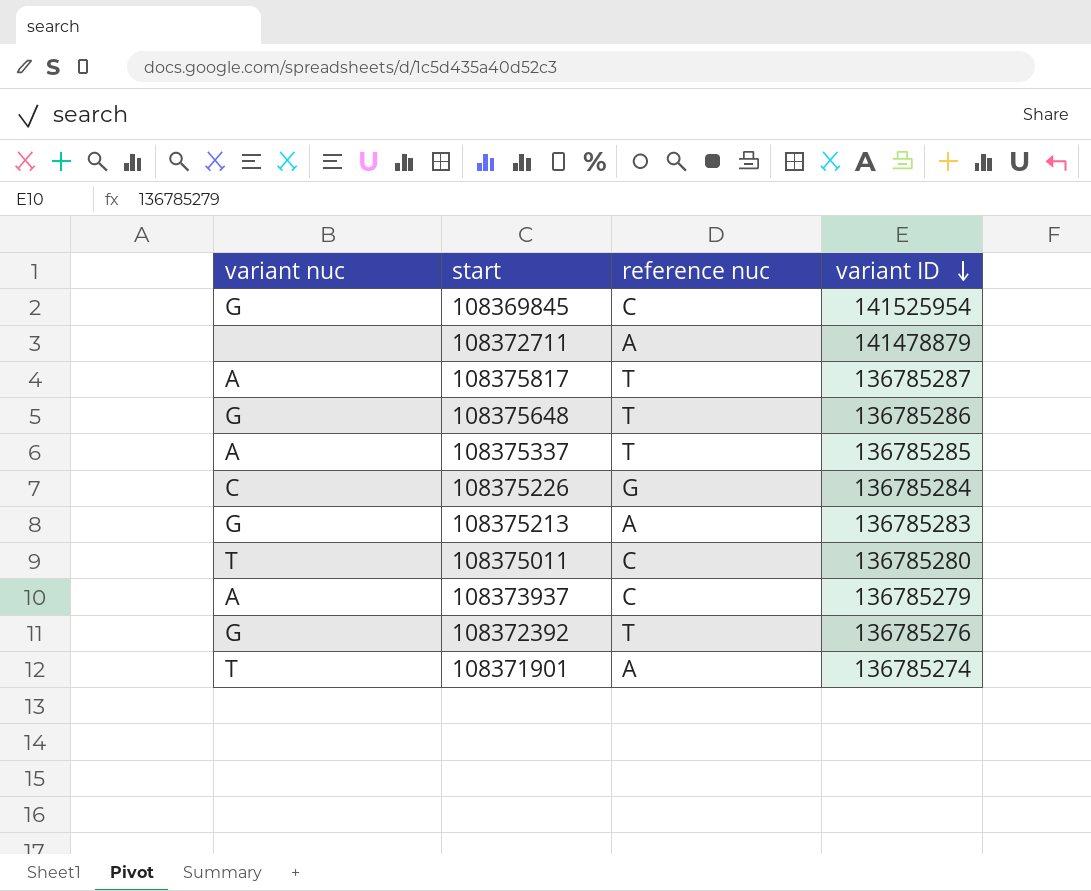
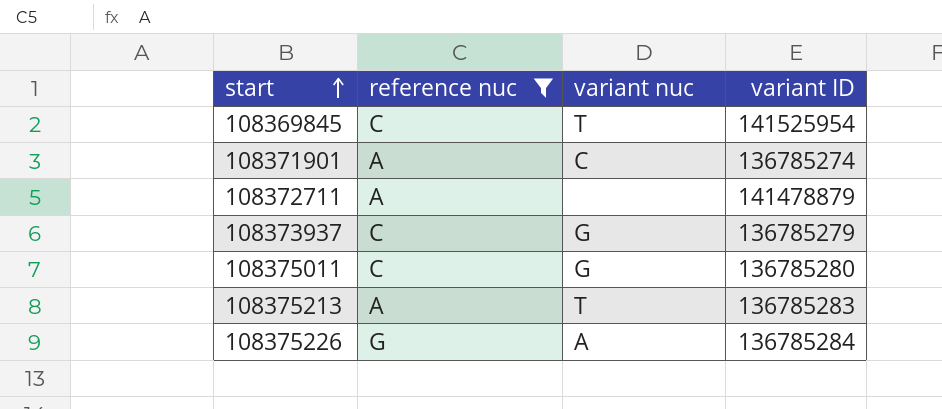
filter: none -> reference nuc != T
row order: variant ID descending -> start ascending
column variant nuc | position: 1 -> 3
108369845 | variant nuc: G -> T
108371901 | variant nuc: T -> C
108373937 | variant nuc: A -> G
108375011 | variant nuc: T -> G
108375213 | variant nuc: G -> T
108375226 | variant nuc: C -> A

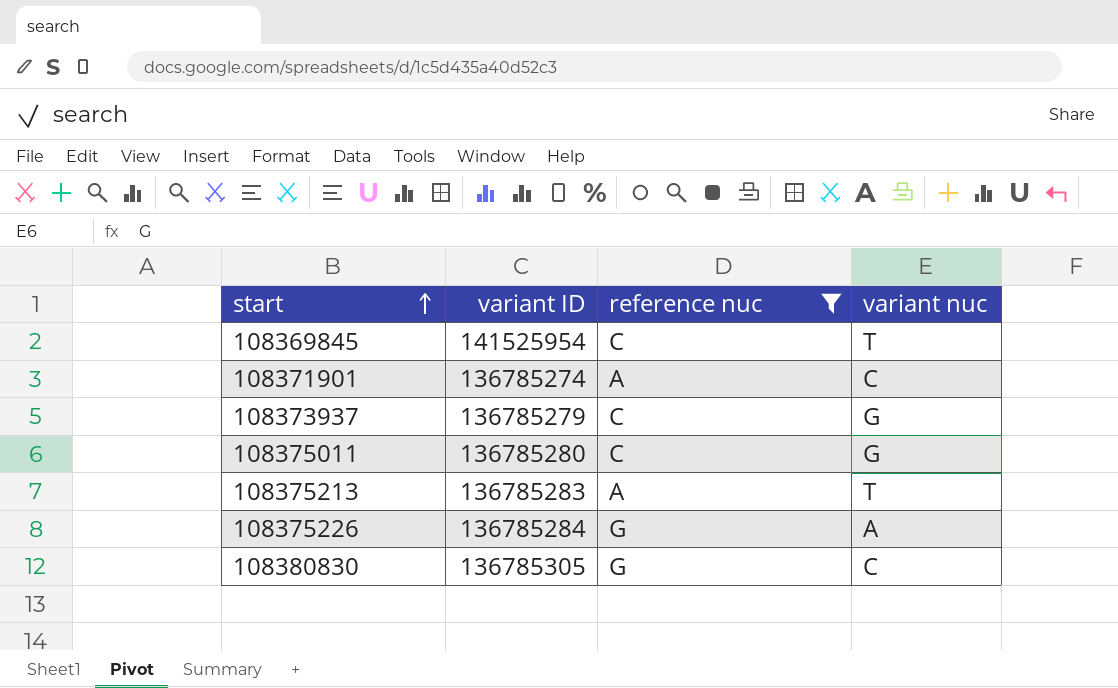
column variant ID | position: 4 -> 2
row 108372711: A | none | 141478879 -> none
row 108380830: none -> 136785305 | G | C

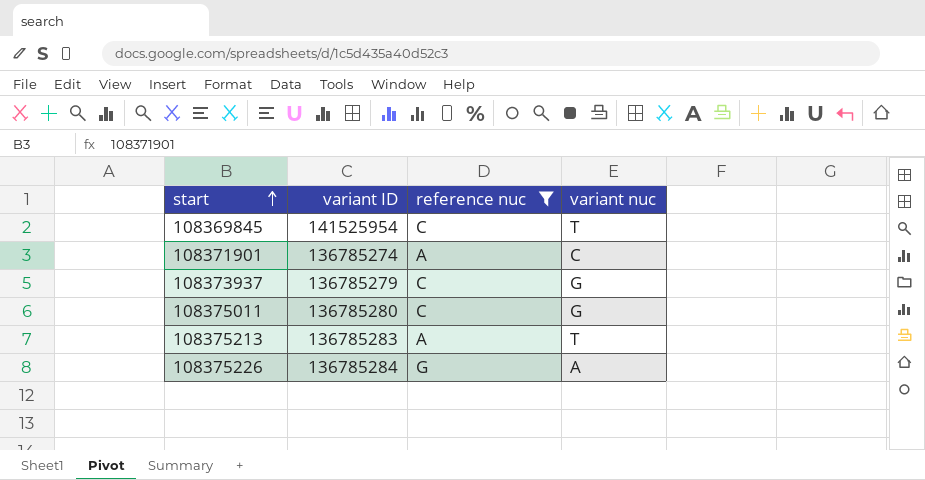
row 108380830: 136785305 | G | C -> none

